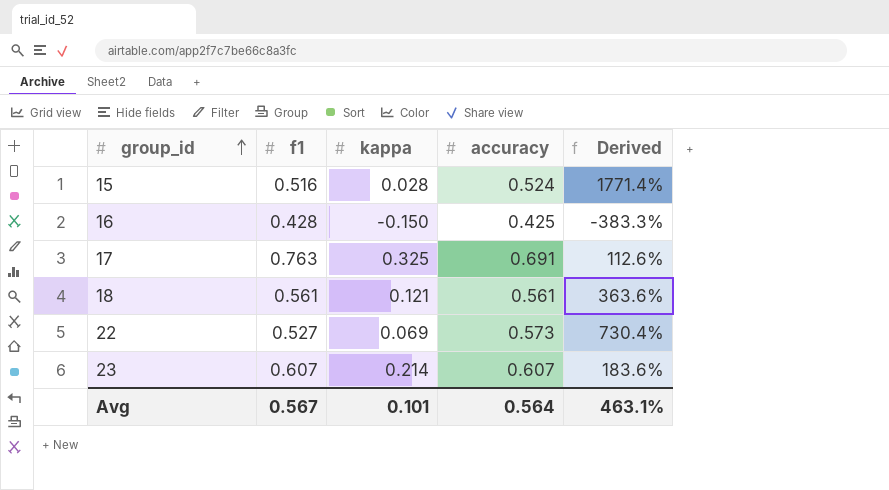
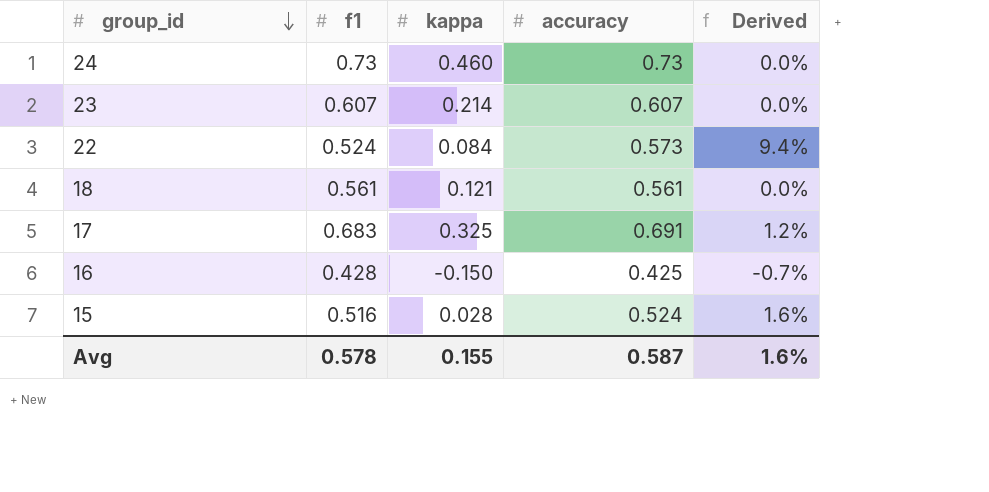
row order: group_id ascending -> group_id descending
column Derived | formula: ([accuracy] - [kappa]) / [kappa] -> ([accuracy] - [f1]) / [f1]
row 24: none -> 0.73 | 0.460 | 0.73 | 0.0%
22 | f1: 0.527 -> 0.524
22 | kappa: 0.069 -> 0.084
17 | f1: 0.763 -> 0.683
Avg | f1: 0.567 -> 0.578
Avg | kappa: 0.101 -> 0.155
Avg | accuracy: 0.564 -> 0.587
Avg | Derived: 463.1% -> 1.6%

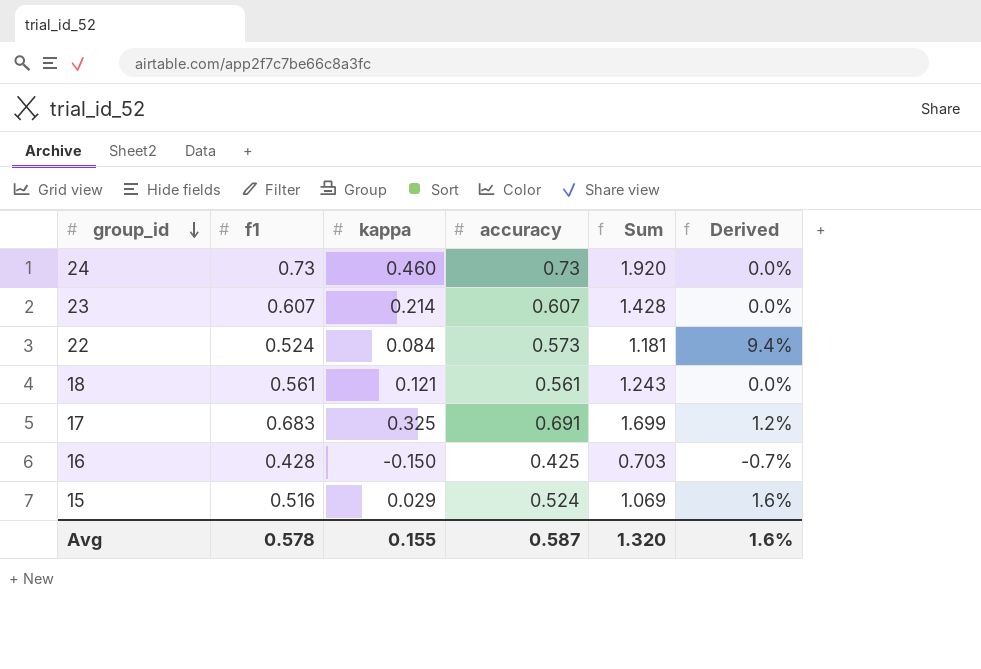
column Sum | formula: none -> [f1] + [kappa] + [accuracy]
15 | kappa: 0.028 -> 0.029

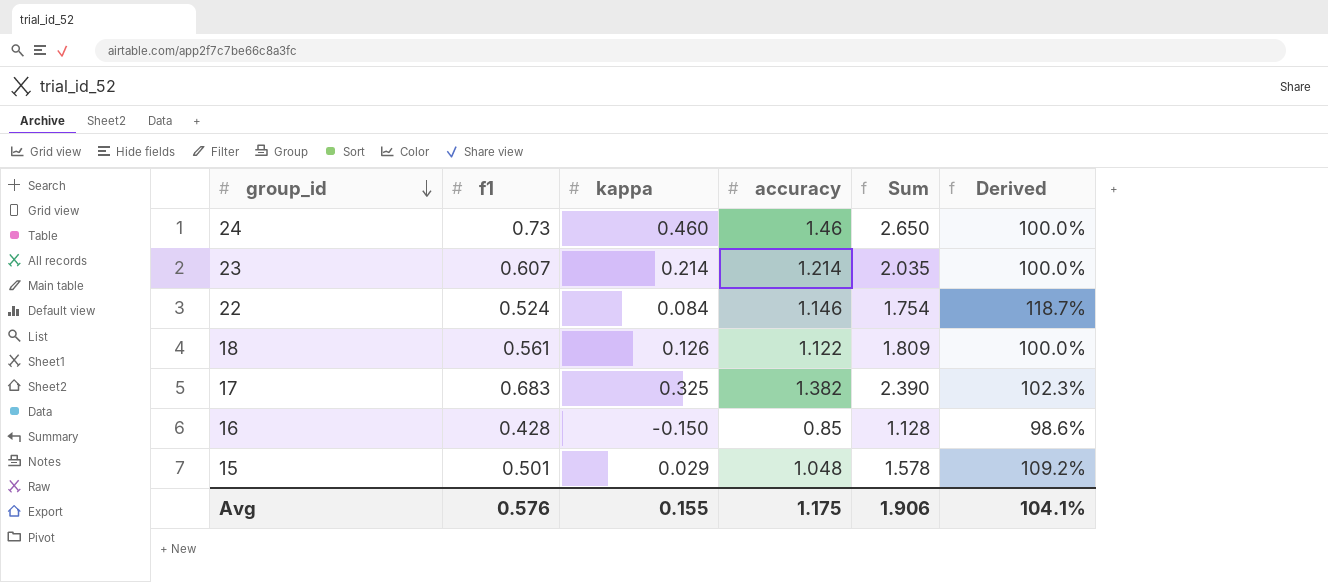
24 | accuracy: 0.73 -> 1.46
24 | Sum: 1.920 -> 2.650
24 | Derived: 0.0% -> 100.0%
23 | accuracy: 0.607 -> 1.214
23 | Sum: 1.428 -> 2.035
23 | Derived: 0.0% -> 100.0%
22 | accuracy: 0.573 -> 1.146
22 | Sum: 1.181 -> 1.754
22 | Derived: 9.4% -> 118.7%
18 | kappa: 0.121 -> 0.126
18 | accuracy: 0.561 -> 1.122
18 | Sum: 1.243 -> 1.809
18 | Derived: 0.0% -> 100.0%
17 | accuracy: 0.691 -> 1.382
17 | Sum: 1.699 -> 2.390
17 | Derived: 1.2% -> 102.3%
16 | accuracy: 0.425 -> 0.85
16 | Sum: 0.703 -> 1.128
16 | Derived: -0.7% -> 98.6%
15 | f1: 0.516 -> 0.501
15 | accuracy: 0.524 -> 1.048
15 | Sum: 1.069 -> 1.578
15 | Derived: 1.6% -> 109.2%
Avg | f1: 0.578 -> 0.576
Avg | accuracy: 0.587 -> 1.175
Avg | Sum: 1.320 -> 1.906
Avg | Derived: 1.6% -> 104.1%

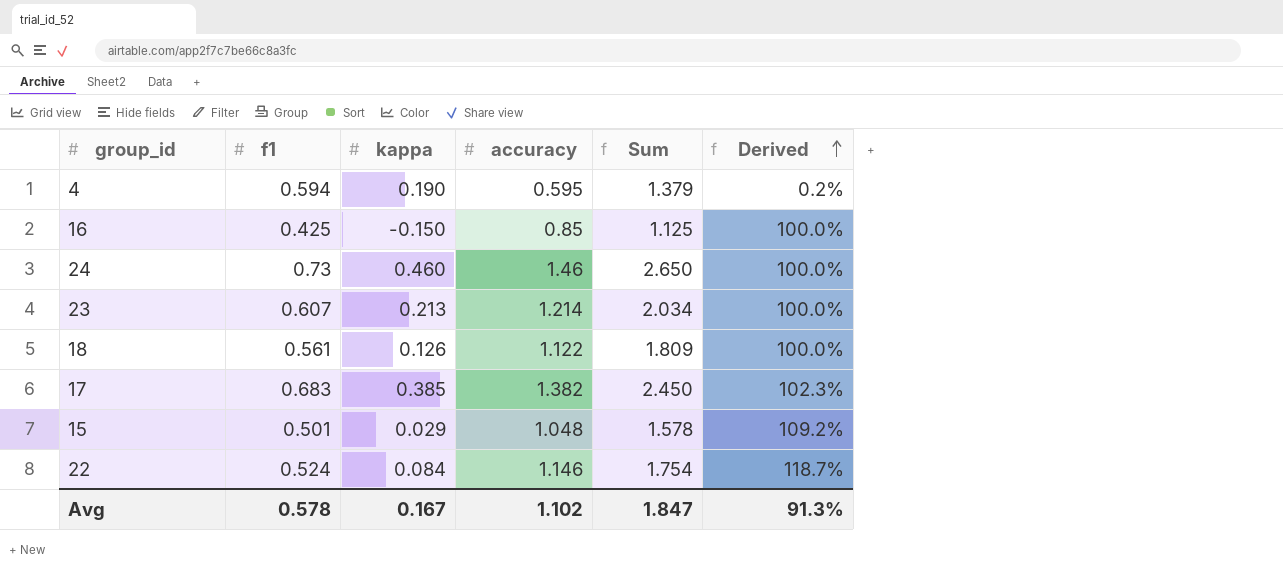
row order: group_id descending -> Derived ascending
row 4: none -> 0.594 | 0.190 | 0.595 | 1.379 | 0.2%
16 | f1: 0.428 -> 0.425
16 | Sum: 1.128 -> 1.125
16 | Derived: 98.6% -> 100.0%
23 | kappa: 0.214 -> 0.213
23 | Sum: 2.035 -> 2.034
17 | kappa: 0.325 -> 0.385
17 | Sum: 2.390 -> 2.450
Avg | f1: 0.576 -> 0.578
Avg | kappa: 0.155 -> 0.167
Avg | accuracy: 1.175 -> 1.102
Avg | Sum: 1.906 -> 1.847
Avg | Derived: 104.1% -> 91.3%

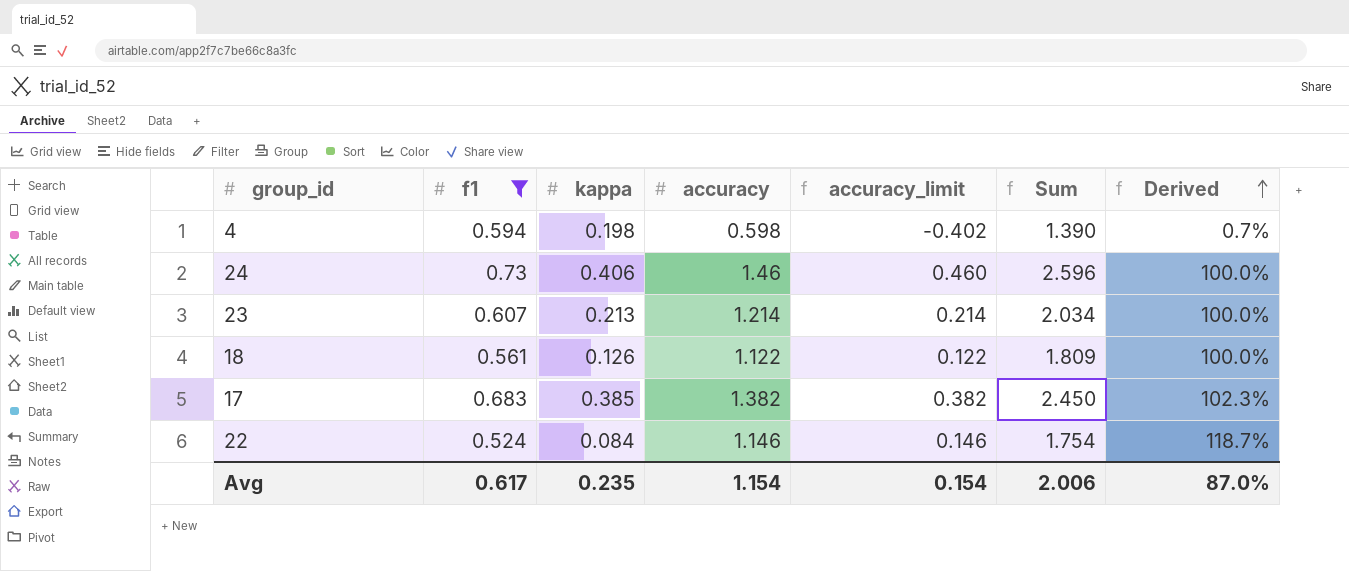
filter: none -> f1 >= 0.524
column accuracy_limit | formula: none -> [accuracy] - 1
4 | kappa: 0.190 -> 0.198
4 | accuracy: 0.595 -> 0.598
4 | Sum: 1.379 -> 1.390
4 | Derived: 0.2% -> 0.7%
24 | kappa: 0.460 -> 0.406
24 | Sum: 2.650 -> 2.596
Avg | f1: 0.578 -> 0.617
Avg | kappa: 0.167 -> 0.235
Avg | accuracy: 1.102 -> 1.154
Avg | Sum: 1.847 -> 2.006
Avg | Derived: 91.3% -> 87.0%

